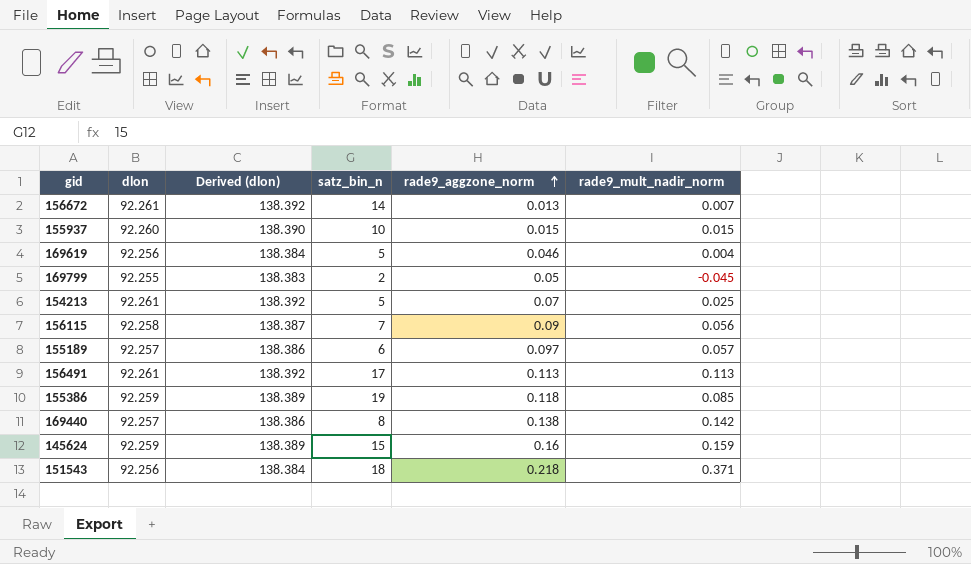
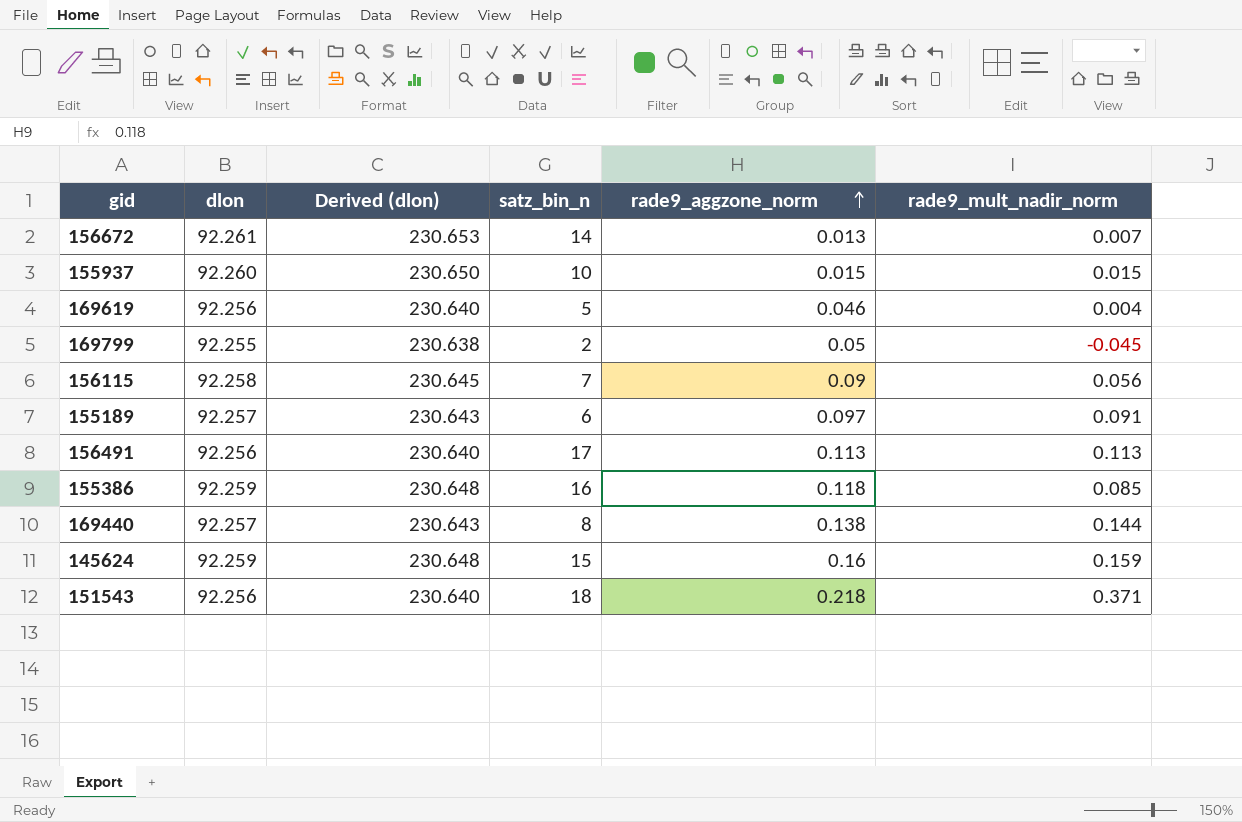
column Derived (dlon) | formula: [dlon] * 1.5 -> [dlon] * 2.5
row 154213: 92.261 | 138.392 | 5 | 0.07 | 0.025 -> none
155189 | rade9_mult_nadir_norm: 0.057 -> 0.091
156491 | dlon: 92.261 -> 92.256
155386 | satz_bin_n: 19 -> 16
169440 | rade9_mult_nadir_norm: 0.142 -> 0.144

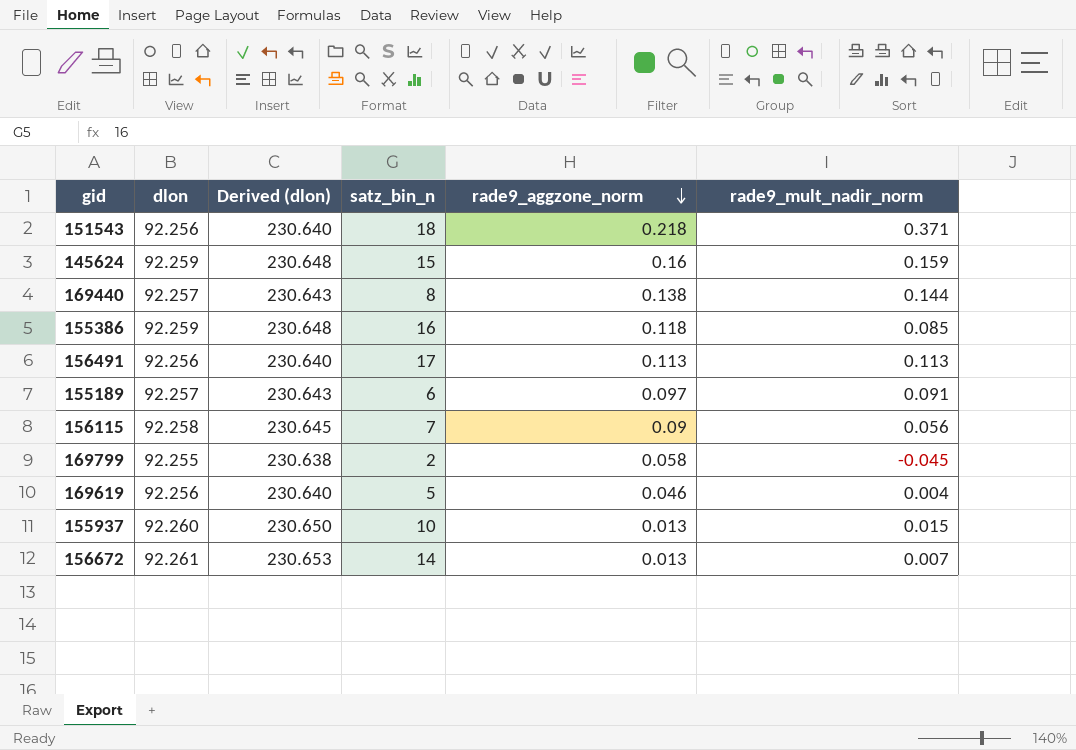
row order: rade9_aggzone_norm ascending -> rade9_aggzone_norm descending
169799 | rade9_aggzone_norm: 0.05 -> 0.058
155937 | rade9_aggzone_norm: 0.015 -> 0.013

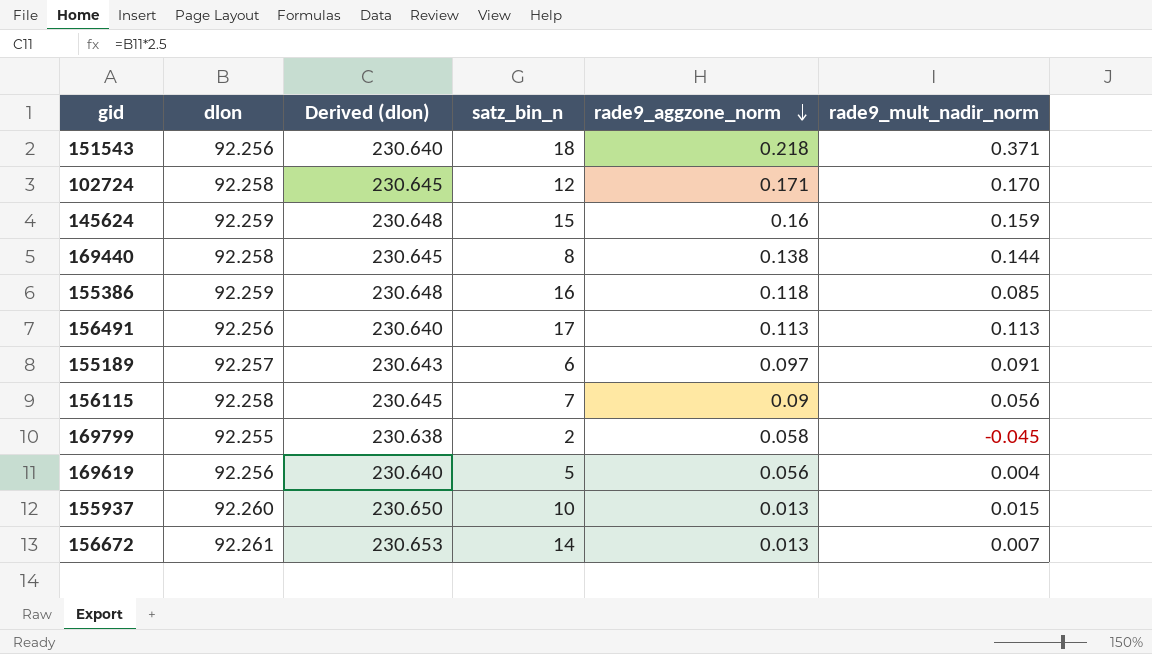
row 102724: none -> 92.258 | 230.645 | 12 | 0.171 | 0.170
169440 | dlon: 92.257 -> 92.258
169440 | Derived (dlon): 230.643 -> 230.645
169619 | rade9_aggzone_norm: 0.046 -> 0.056

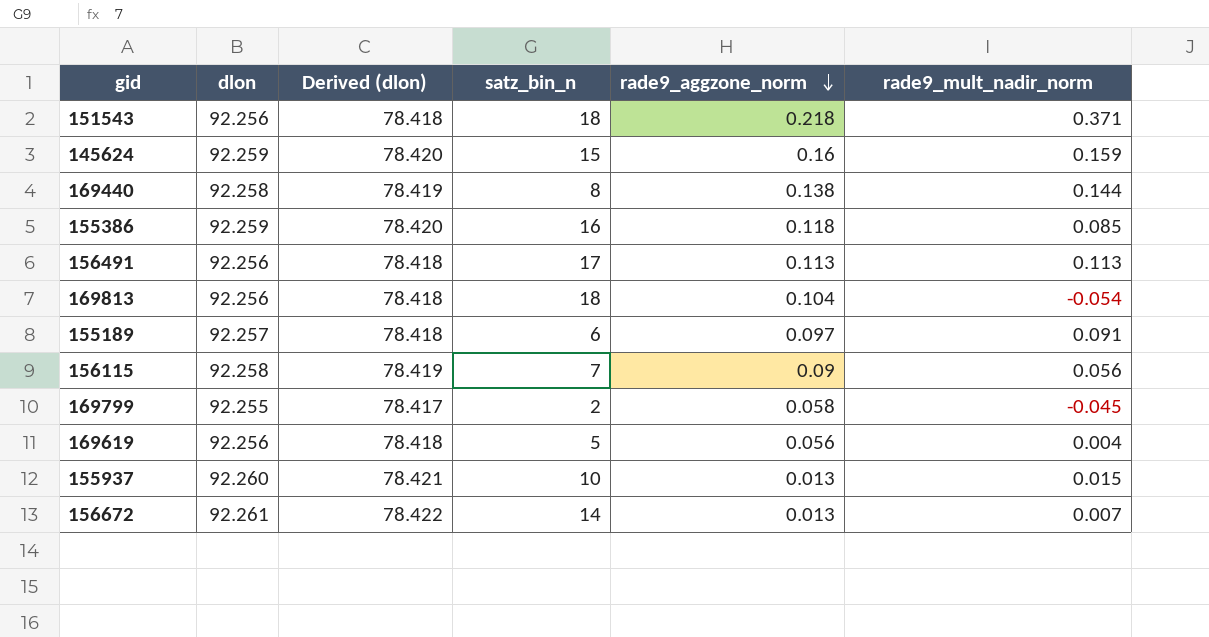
column Derived (dlon) | formula: [dlon] * 2.5 -> [dlon] * 0.85
row 102724: 92.258 | 230.645 | 12 | 0.171 | 0.170 -> none
row 169813: none -> 92.256 | 78.418 | 18 | 0.104 | -0.054

